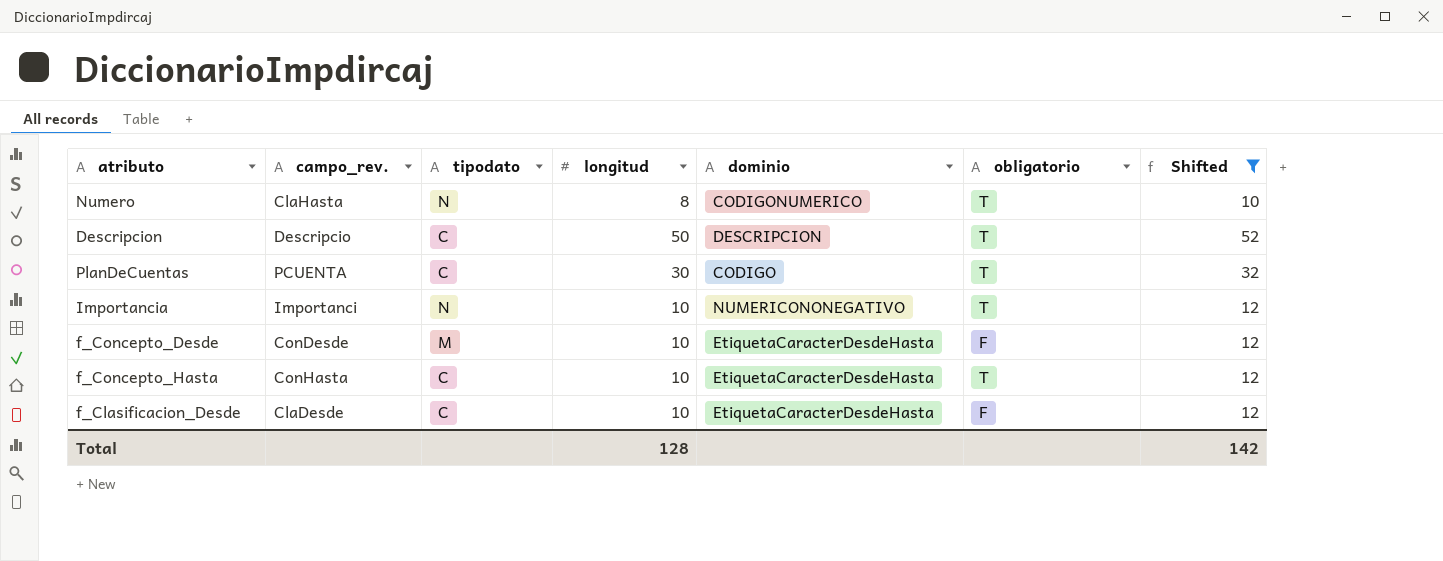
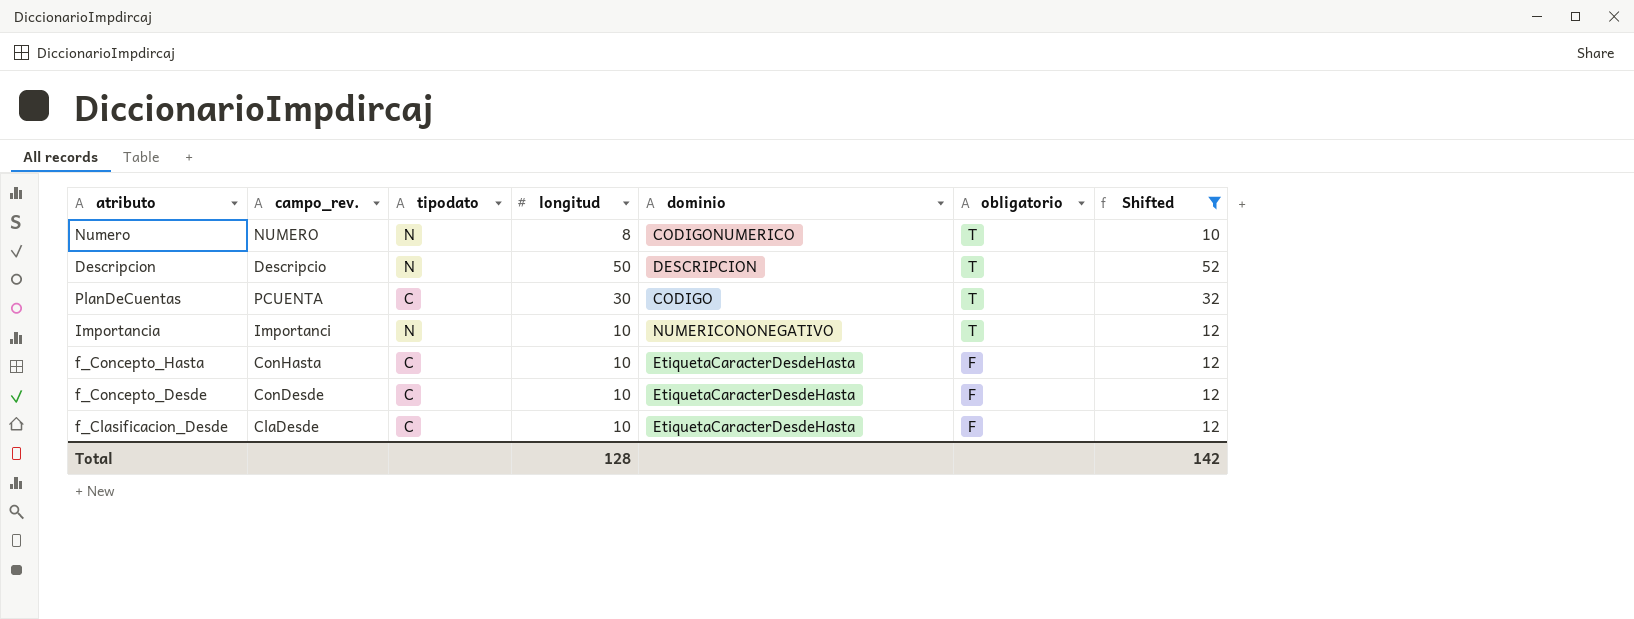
row order: none -> obligatorio descending
Numero | campo_rev.: ClaHasta -> NUMERO
Descripcion | tipodato: C -> N
f_Concepto_Hasta | obligatorio: T -> F
f_Concepto_Desde | tipodato: M -> C

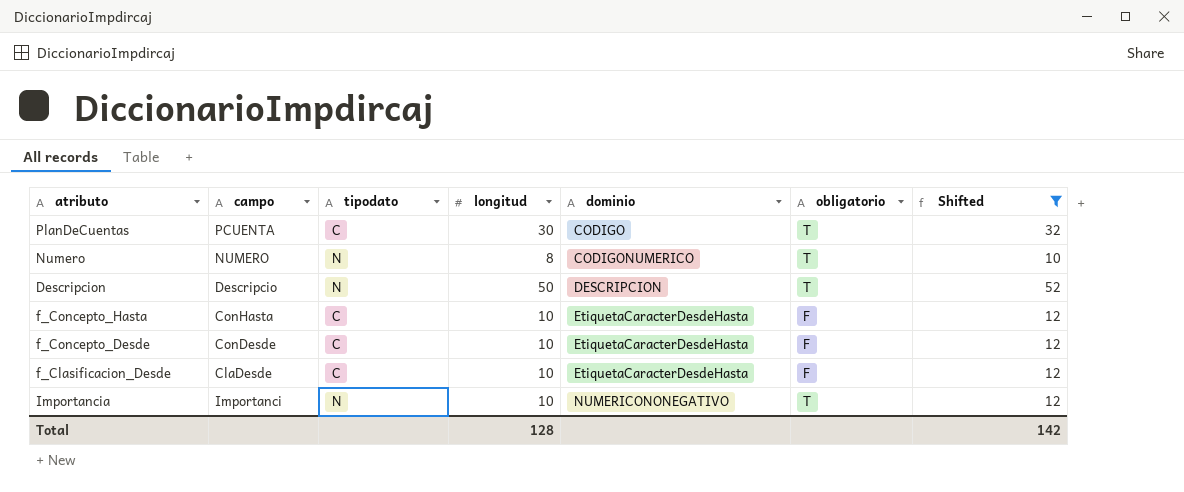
row order: obligatorio descending -> dominio ascending
column name: campo_rev. -> campo

